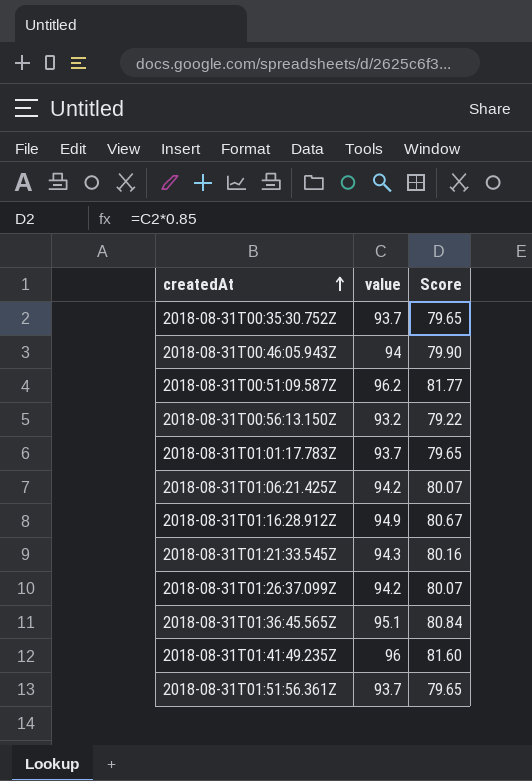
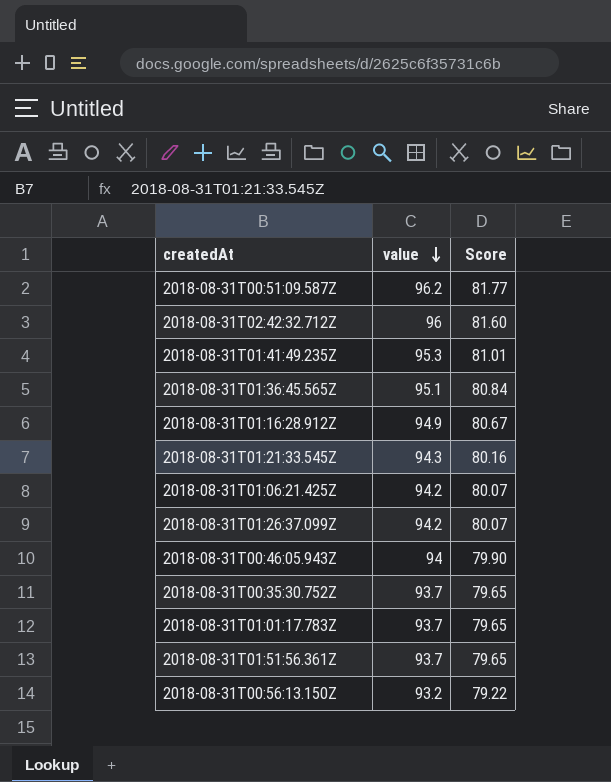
row order: createdAt ascending -> value descending
row 2018-08-31T02:42:32.712Z: none -> 96 | 81.60
2018-08-31T01:41:49.235Z | value: 96 -> 95.3
2018-08-31T01:41:49.235Z | Score: 81.60 -> 81.01

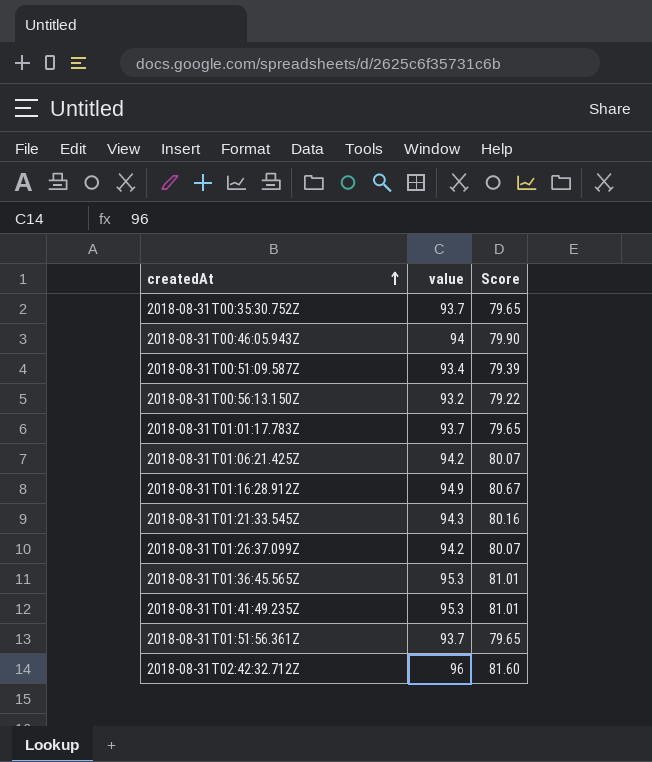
row order: value descending -> createdAt ascending
2018-08-31T00:51:09.587Z | value: 96.2 -> 93.4
2018-08-31T00:51:09.587Z | Score: 81.77 -> 79.39
2018-08-31T01:36:45.565Z | value: 95.1 -> 95.3
2018-08-31T01:36:45.565Z | Score: 80.84 -> 81.01

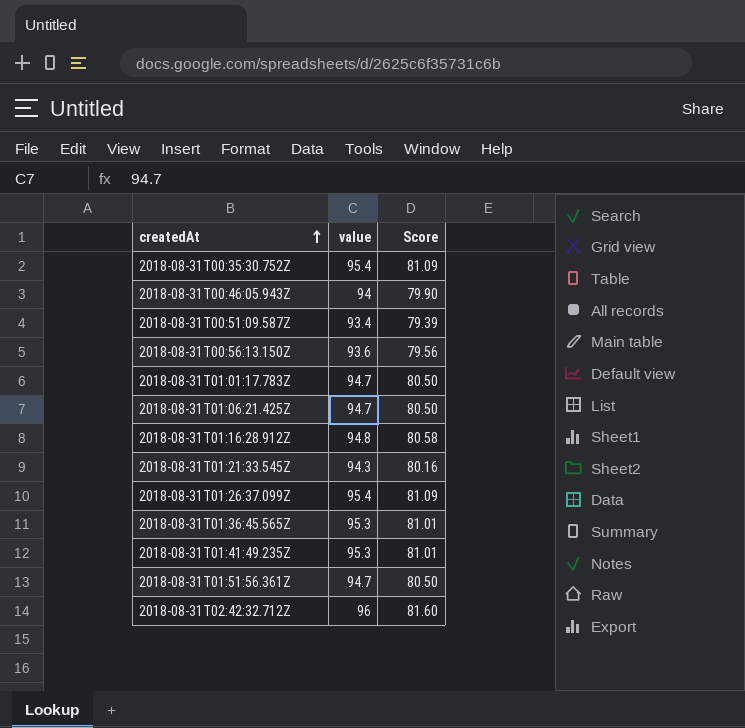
2018-08-31T00:35:30.752Z | value: 93.7 -> 95.4
2018-08-31T00:35:30.752Z | Score: 79.65 -> 81.09
2018-08-31T00:56:13.150Z | value: 93.2 -> 93.6
2018-08-31T00:56:13.150Z | Score: 79.22 -> 79.56
2018-08-31T01:01:17.783Z | value: 93.7 -> 94.7
2018-08-31T01:01:17.783Z | Score: 79.65 -> 80.50
2018-08-31T01:06:21.425Z | value: 94.2 -> 94.7
2018-08-31T01:06:21.425Z | Score: 80.07 -> 80.50
2018-08-31T01:16:28.912Z | value: 94.9 -> 94.8
2018-08-31T01:16:28.912Z | Score: 80.67 -> 80.58
2018-08-31T01:26:37.099Z | value: 94.2 -> 95.4
2018-08-31T01:26:37.099Z | Score: 80.07 -> 81.09
2018-08-31T01:51:56.361Z | value: 93.7 -> 94.7
2018-08-31T01:51:56.361Z | Score: 79.65 -> 80.50

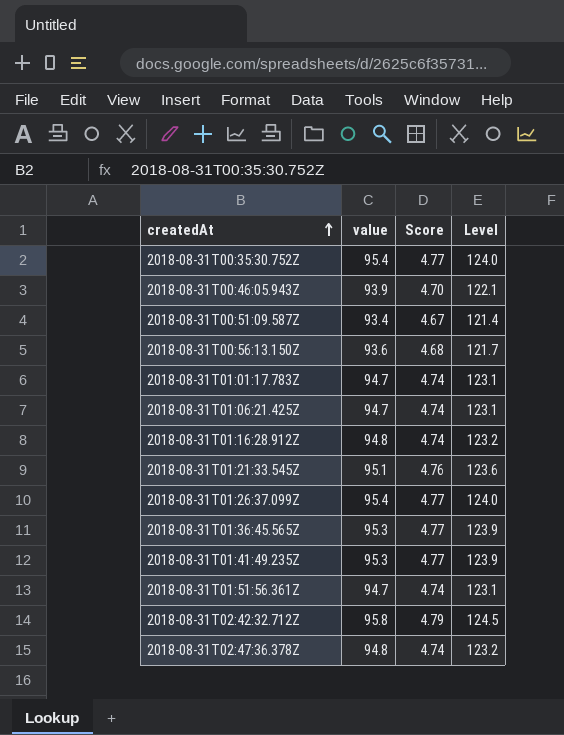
column Score | formula: [value] * 0.85 -> [value] * 0.05
column Level | formula: none -> [value] * 1.3
2018-08-31T00:46:05.943Z | value: 94 -> 93.9
2018-08-31T01:21:33.545Z | value: 94.3 -> 95.1
2018-08-31T02:42:32.712Z | value: 96 -> 95.8
row 2018-08-31T02:47:36.378Z: none -> 94.8 | 4.74 | 123.2

